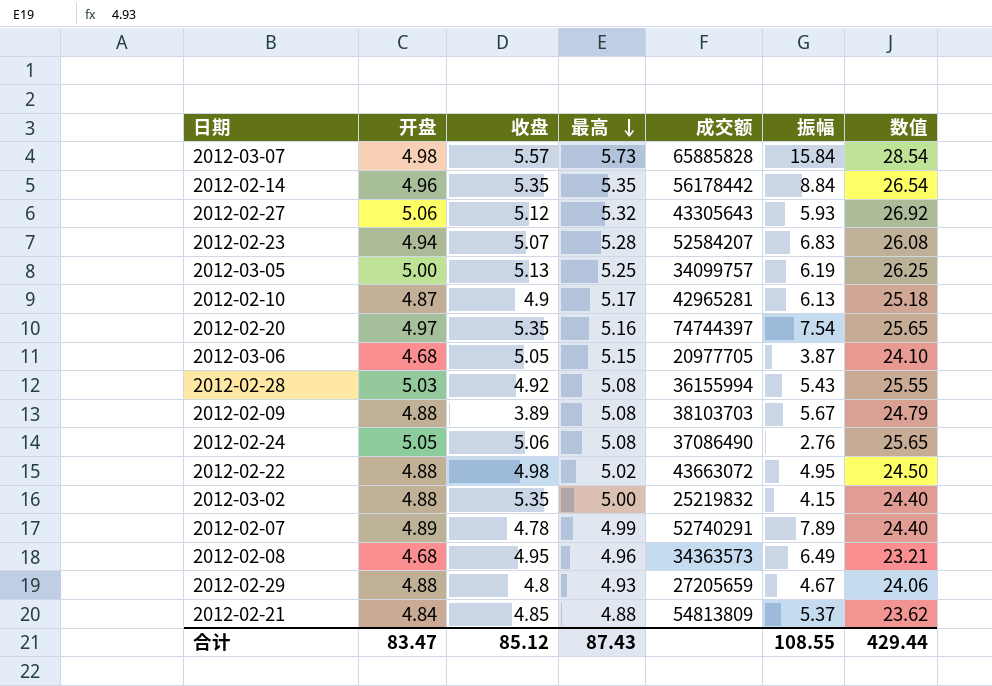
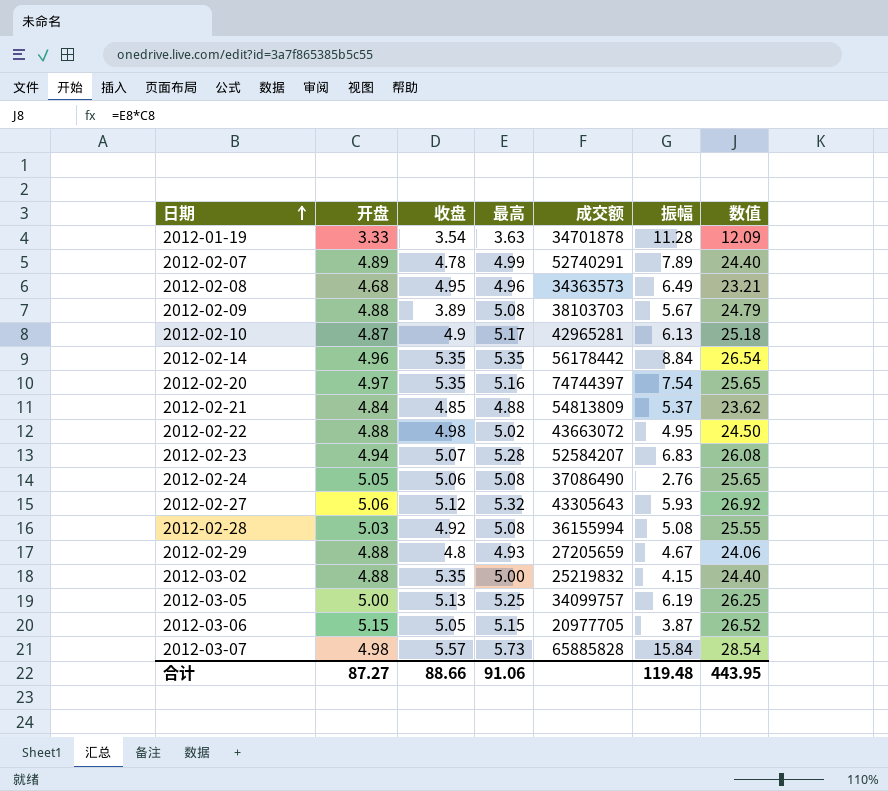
row order: 最高 descending -> 日期 ascending
row 2012-01-19: none -> 3.33 | 3.54 | 3.63 | 34701878 | 11.28 | 12.09
2012-02-28 | 振幅: 5.43 -> 5.08
2012-03-06 | 开盘: 4.68 -> 5.15
2012-03-06 | 数值: 24.10 -> 26.52
合计 | 开盘: 83.47 -> 87.27
合计 | 收盘: 85.12 -> 88.66
合计 | 最高: 87.43 -> 91.06
合计 | 振幅: 108.55 -> 119.48
合计 | 数值: 429.44 -> 443.95

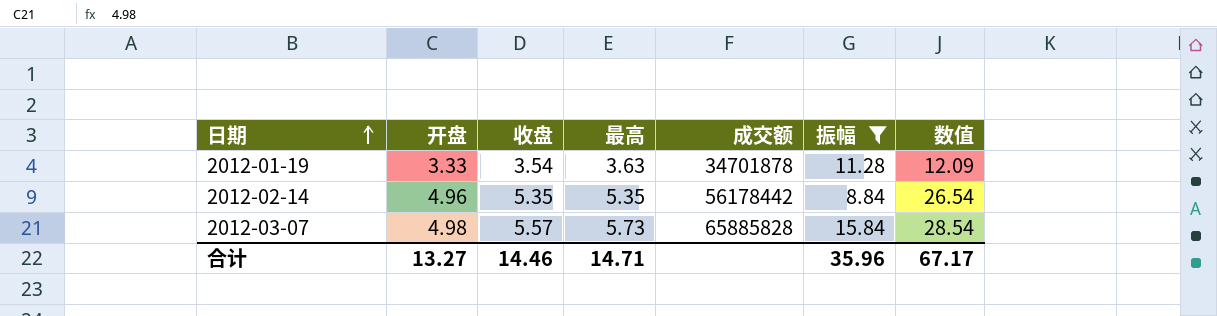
filter: none -> 振幅 >= 8.84
合计 | 开盘: 87.27 -> 13.27
合计 | 收盘: 88.66 -> 14.46
合计 | 最高: 91.06 -> 14.71
合计 | 振幅: 119.48 -> 35.96
合计 | 数值: 443.95 -> 67.17

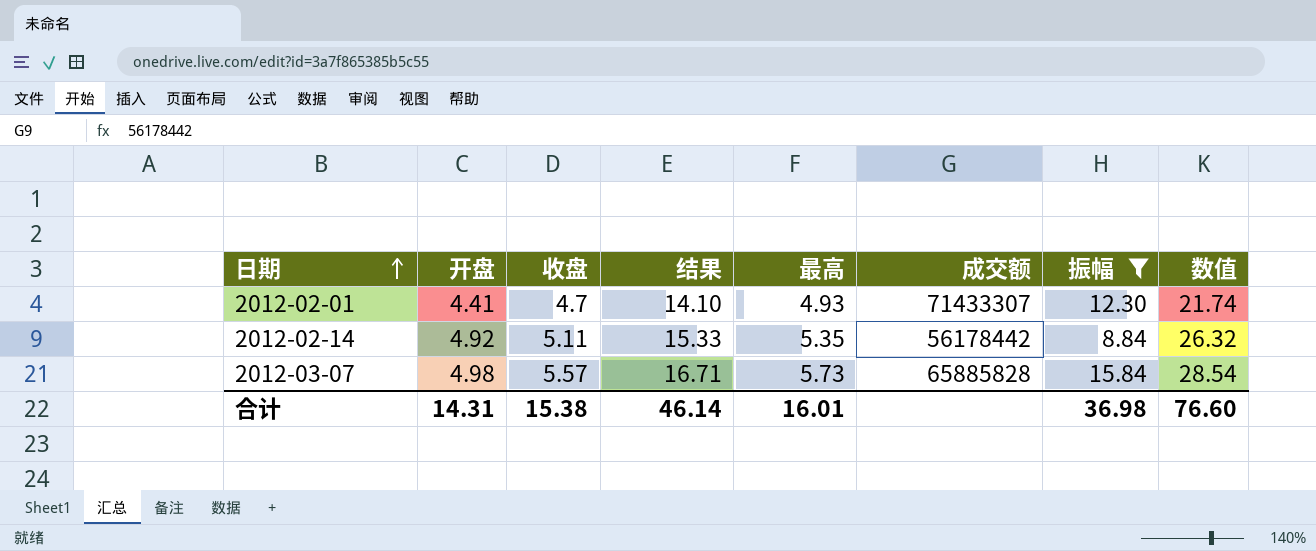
column 结果 | formula: none -> [收盘] * 3
row 2012-01-19: 3.33 | 3.54 | 3.63 | 34701878 | 11.28 | 12.09 -> none
row 2012-02-01: none -> 4.41 | 4.7 | 14.10 | 4.93 | 71433307 | 12.30 | 21.74
2012-02-14 | 开盘: 4.96 -> 4.92
2012-02-14 | 收盘: 5.35 -> 5.11
2012-02-14 | 数值: 26.54 -> 26.32
合计 | 开盘: 13.27 -> 14.31
合计 | 收盘: 14.46 -> 15.38
合计 | 最高: 14.71 -> 16.01
合计 | 振幅: 35.96 -> 36.98
合计 | 数值: 67.17 -> 76.60

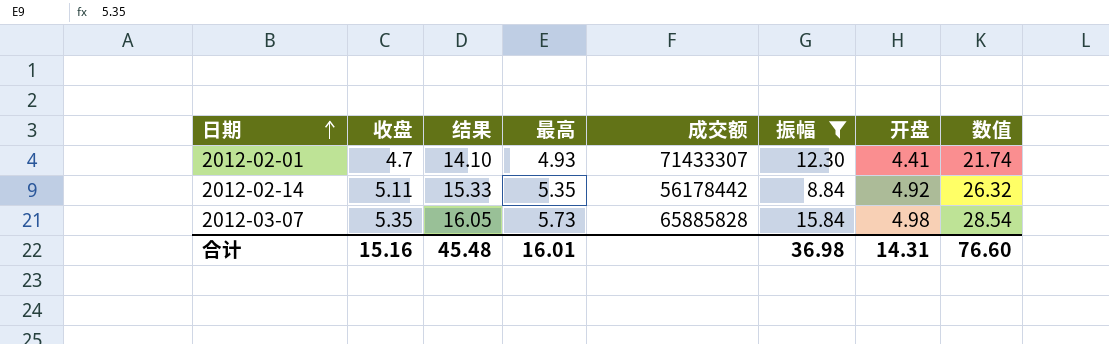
column 开盘 | position: 2 -> 7
2012-03-07 | 收盘: 5.57 -> 5.35
2012-03-07 | 结果: 16.71 -> 16.05
合计 | 收盘: 15.38 -> 15.16
合计 | 结果: 46.14 -> 45.48

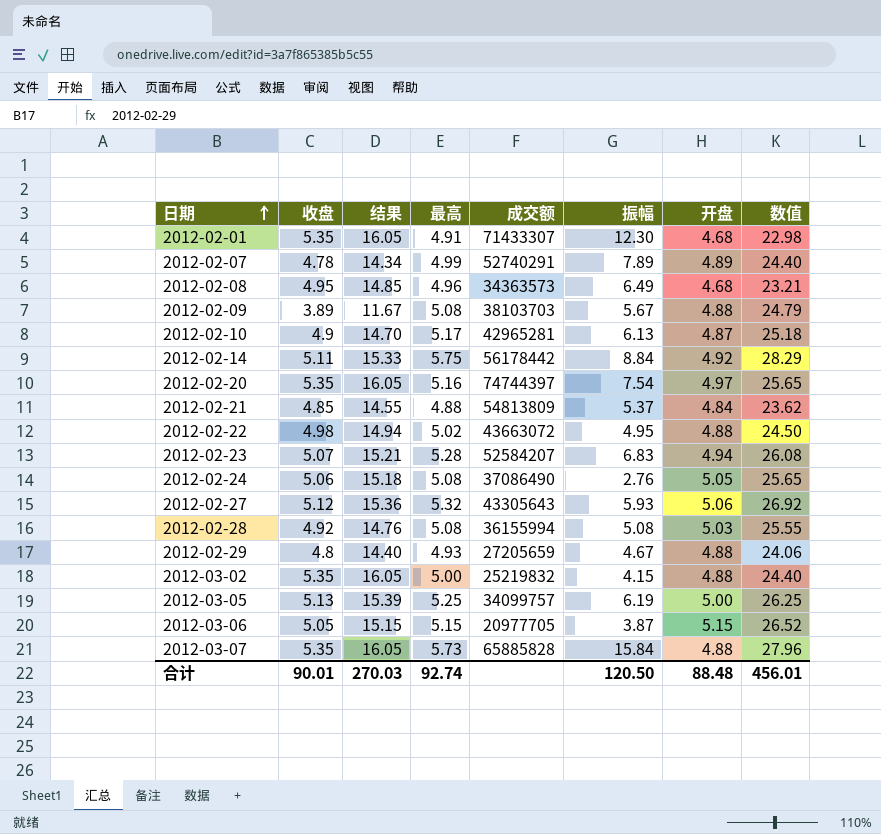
filter: 振幅 >= 8.84 -> none
2012-02-01 | 收盘: 4.7 -> 5.35
2012-02-01 | 结果: 14.10 -> 16.05
2012-02-01 | 最高: 4.93 -> 4.91
2012-02-01 | 开盘: 4.41 -> 4.68
2012-02-01 | 数值: 21.74 -> 22.98
2012-02-14 | 最高: 5.35 -> 5.75
2012-02-14 | 数值: 26.32 -> 28.29
2012-03-07 | 开盘: 4.98 -> 4.88
2012-03-07 | 数值: 28.54 -> 27.96
合计 | 收盘: 15.16 -> 90.01
合计 | 结果: 45.48 -> 270.03
合计 | 最高: 16.01 -> 92.74
合计 | 振幅: 36.98 -> 120.50
合计 | 开盘: 14.31 -> 88.48
合计 | 数值: 76.60 -> 456.01

